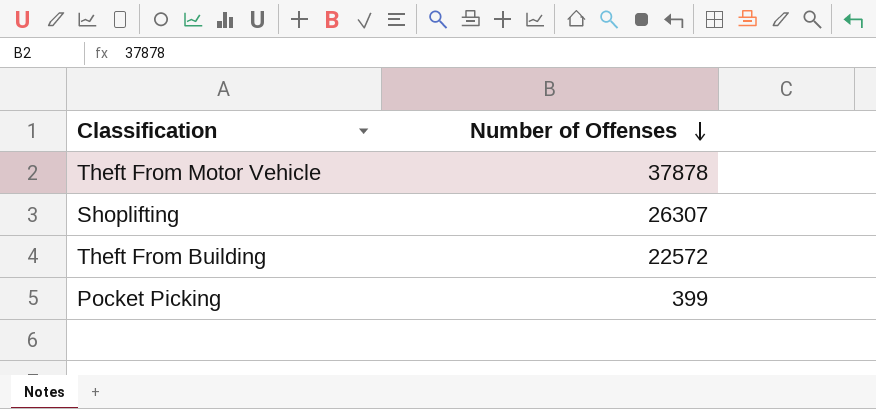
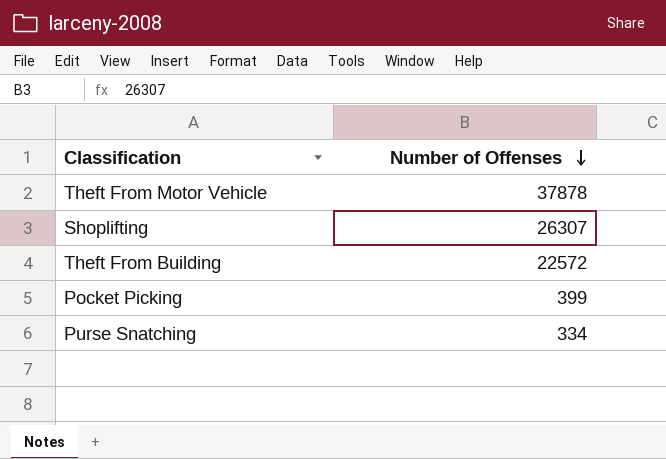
row Purse Snatching: none -> 334

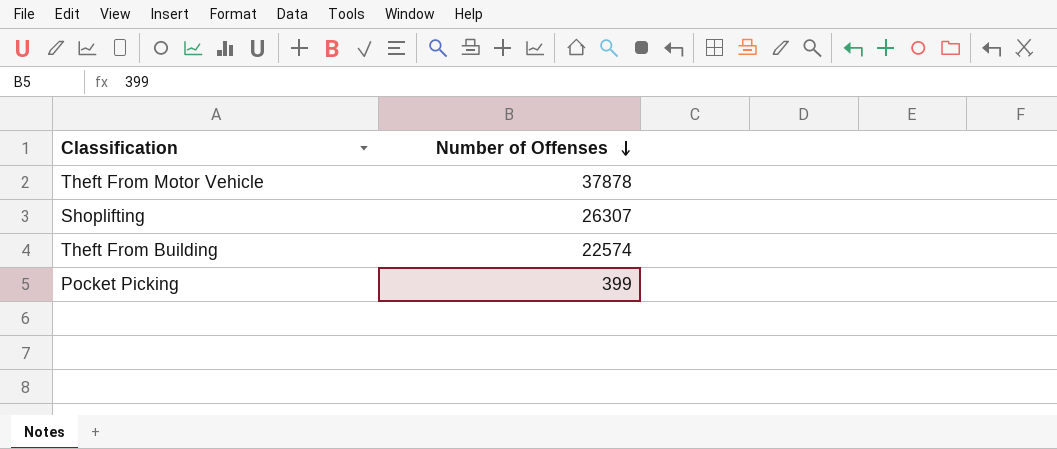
row Purse Snatching: 334 -> none
Theft From Building | Number of Offenses: 22572 -> 22574

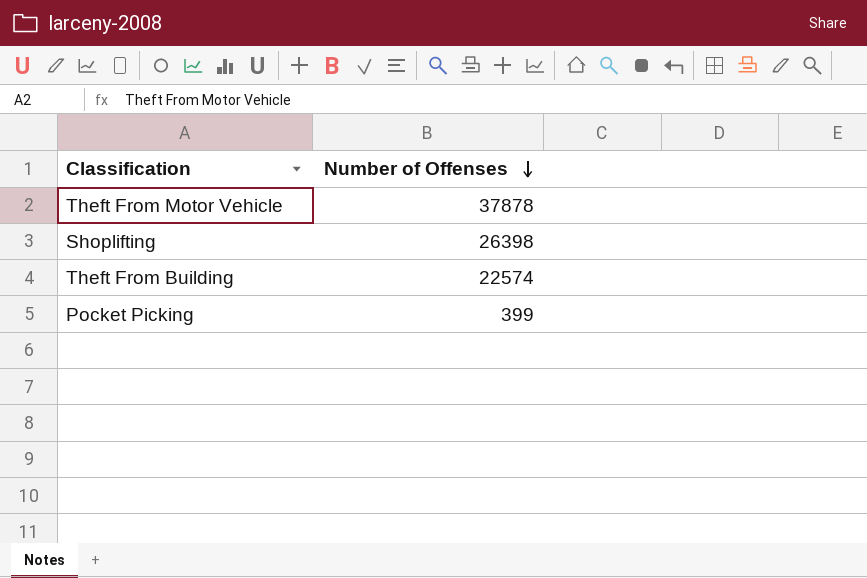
Shoplifting | Number of Offenses: 26307 -> 26398

